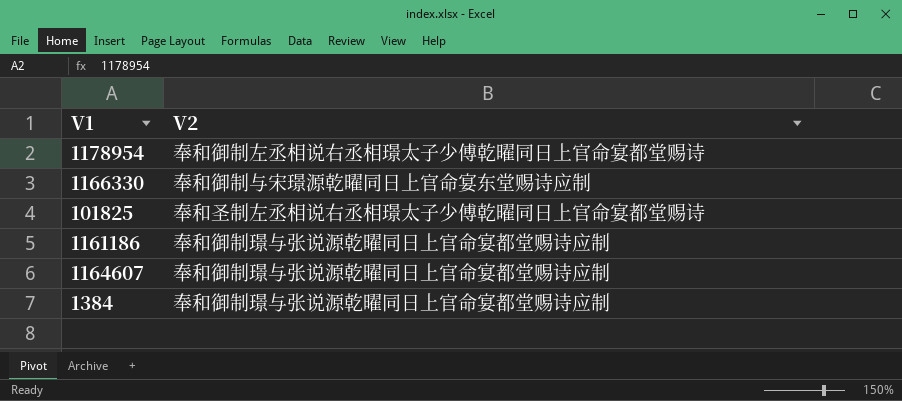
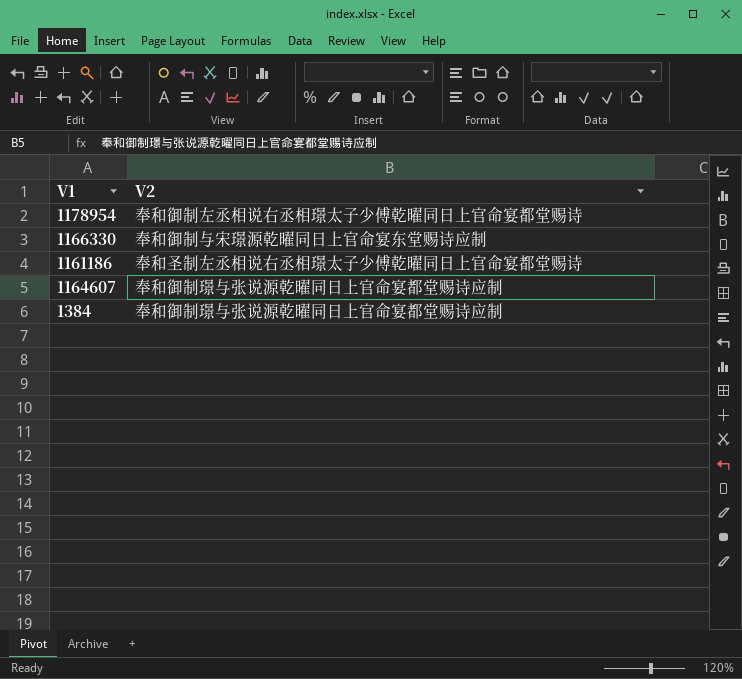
row 101825: 奉和圣制左丞相说右丞相璟太子少傅乾曜同日上官命宴都堂赐诗 -> none
1161186 | V2: 奉和御制璟与张说源乾曜同日上官命宴都堂赐诗应制 -> 奉和圣制左丞相说右丞相璟太子少傅乾曜同日上官命宴都堂赐诗

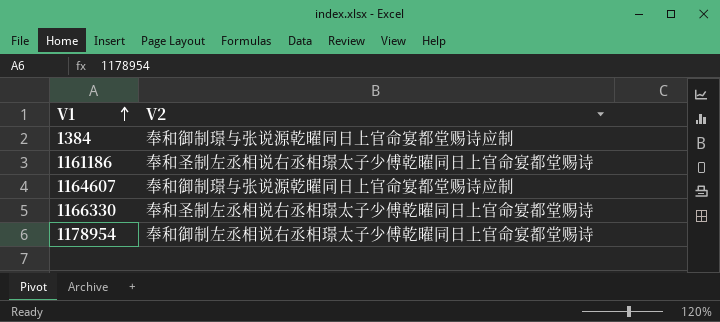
row order: none -> V1 ascending
1166330 | V2: 奉和御制与宋璟源乾曜同日上官命宴东堂赐诗应制 -> 奉和圣制左丞相说右丞相璟太子少傅乾曜同日上官命宴都堂赐诗

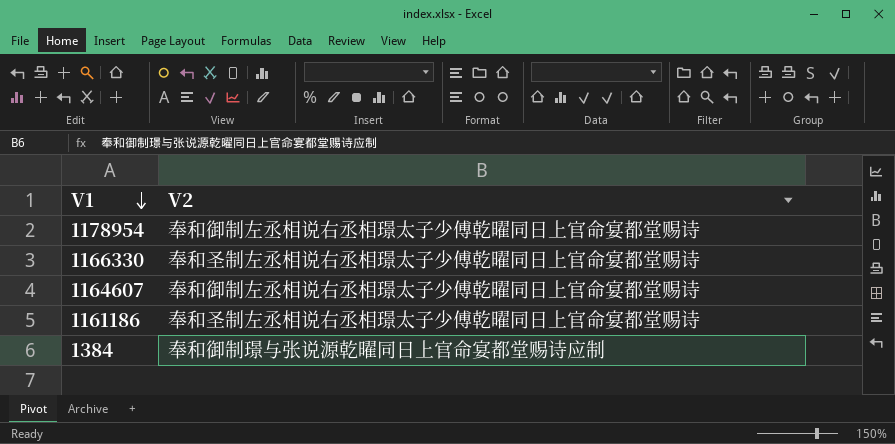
row order: V1 ascending -> V1 descending
1164607 | V2: 奉和御制璟与张说源乾曜同日上官命宴都堂赐诗应制 -> 奉和御制左丞相说右丞相璟太子少傅乾曜同日上官命宴都堂赐诗

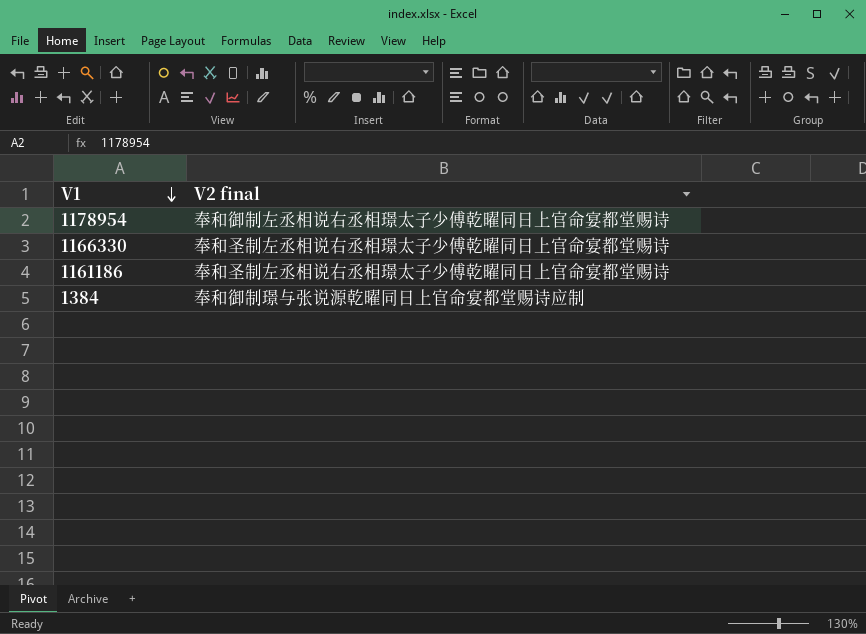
column name: V2 -> V2 final
row 1164607: 奉和御制左丞相说右丞相璟太子少傅乾曜同日上官命宴都堂赐诗 -> none

